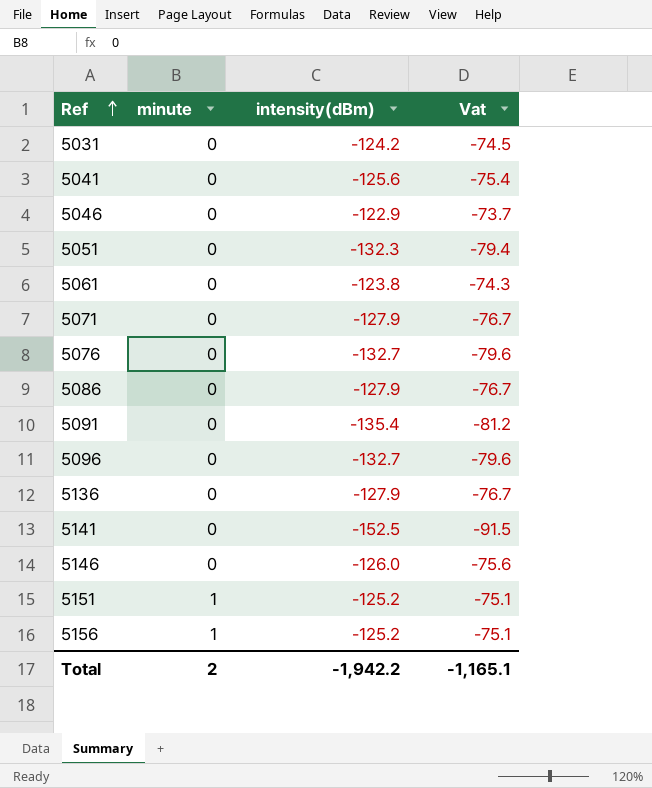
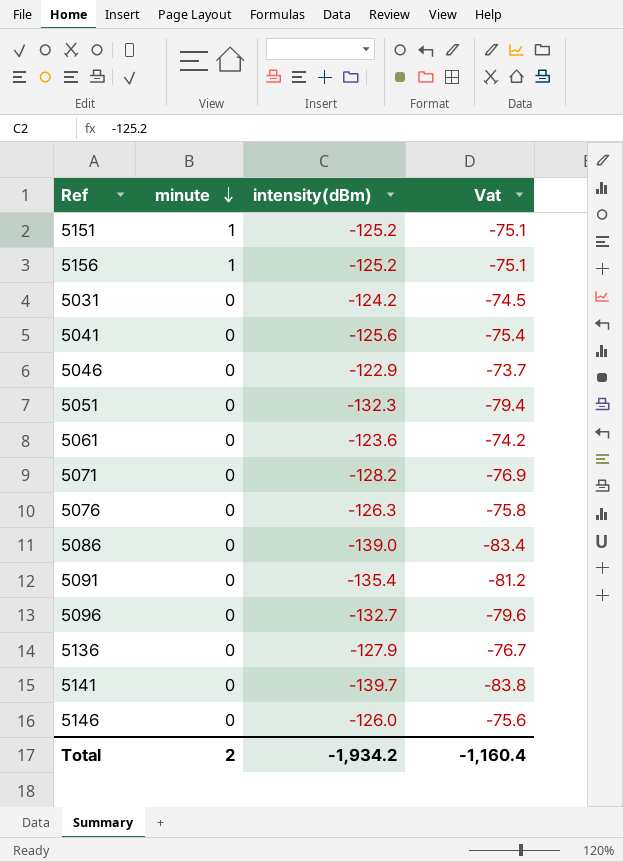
row order: Ref ascending -> minute descending
5061 | intensity(dBm): -123.8 -> -123.6
5061 | Vat: -74.3 -> -74.2
5071 | intensity(dBm): -127.9 -> -128.2
5071 | Vat: -76.7 -> -76.9
5076 | intensity(dBm): -132.7 -> -126.3
5076 | Vat: -79.6 -> -75.8
5086 | intensity(dBm): -127.9 -> -139.0
5086 | Vat: -76.7 -> -83.4
5141 | intensity(dBm): -152.5 -> -139.7
5141 | Vat: -91.5 -> -83.8
Total | intensity(dBm): -1,942.2 -> -1,934.2
Total | Vat: -1,165.1 -> -1,160.4

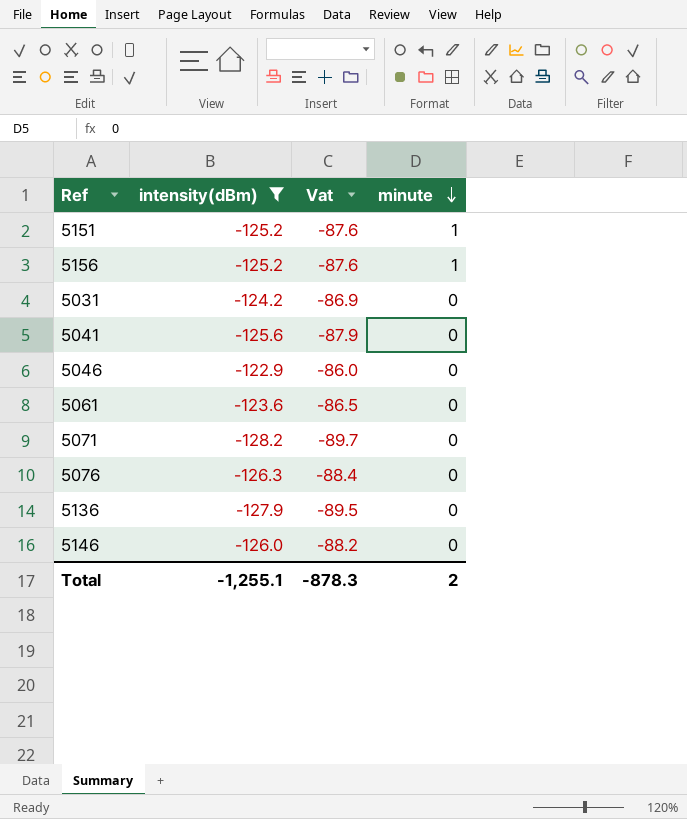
filter: none -> intensity(dBm) >= -128.2
column Vat | formula: [intensity(dBm)] * 0.6 -> [intensity(dBm)] * 0.7
column minute | position: 2 -> 4
Total | intensity(dBm): -1,934.2 -> -1,255.1
Total | Vat: -1,160.4 -> -878.3

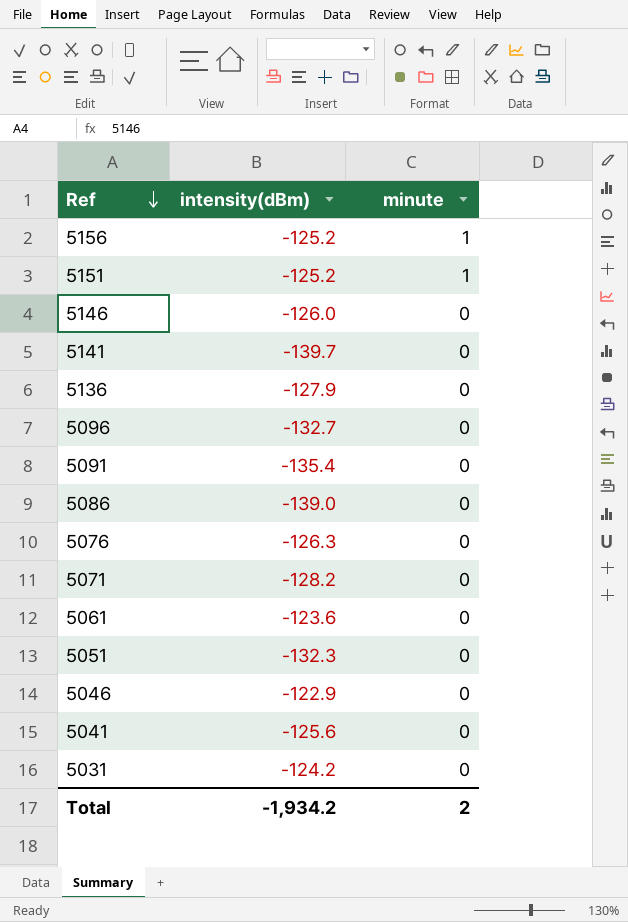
filter: intensity(dBm) >= -128.2 -> none
row order: minute descending -> Ref descending
column Vat | formula: [intensity(dBm)] * 0.7 -> none
Total | intensity(dBm): -1,255.1 -> -1,934.2

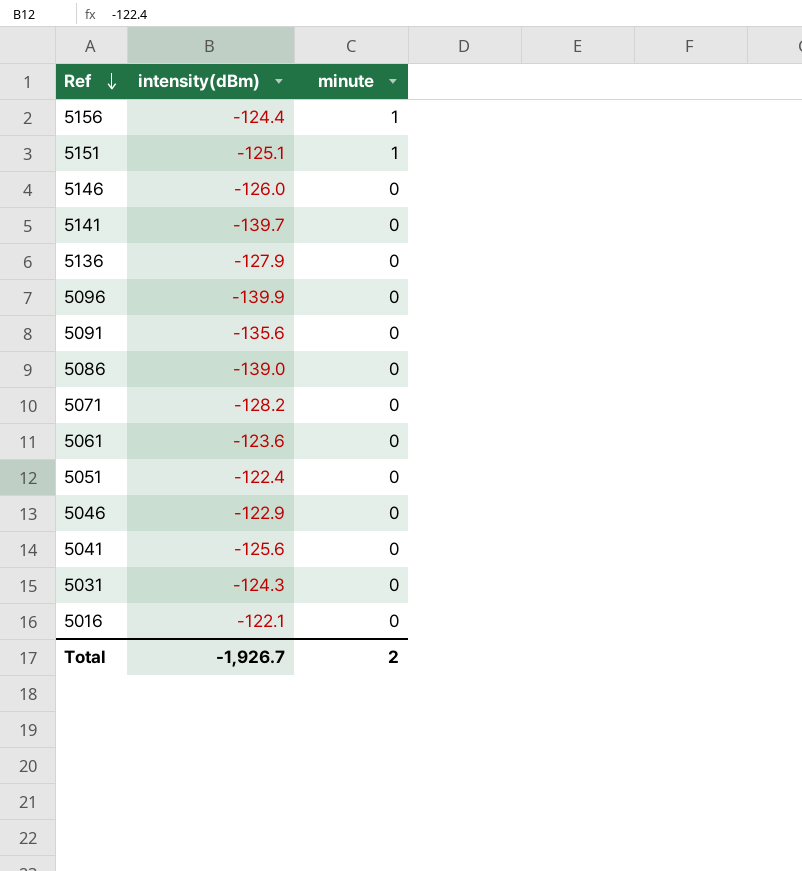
row 5076: -126.3 | 0 -> none
5156 | intensity(dBm): -125.2 -> -124.4
5151 | intensity(dBm): -125.2 -> -125.1
5096 | intensity(dBm): -132.7 -> -139.9
5091 | intensity(dBm): -135.4 -> -135.6
5051 | intensity(dBm): -132.3 -> -122.4
5031 | intensity(dBm): -124.2 -> -124.3
row 5016: none -> -122.1 | 0
Total | intensity(dBm): -1,934.2 -> -1,926.7

